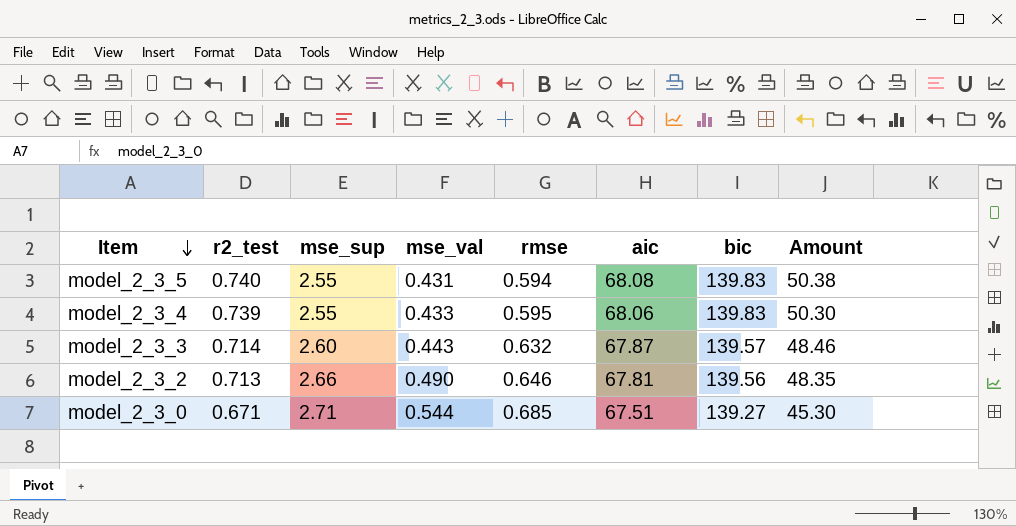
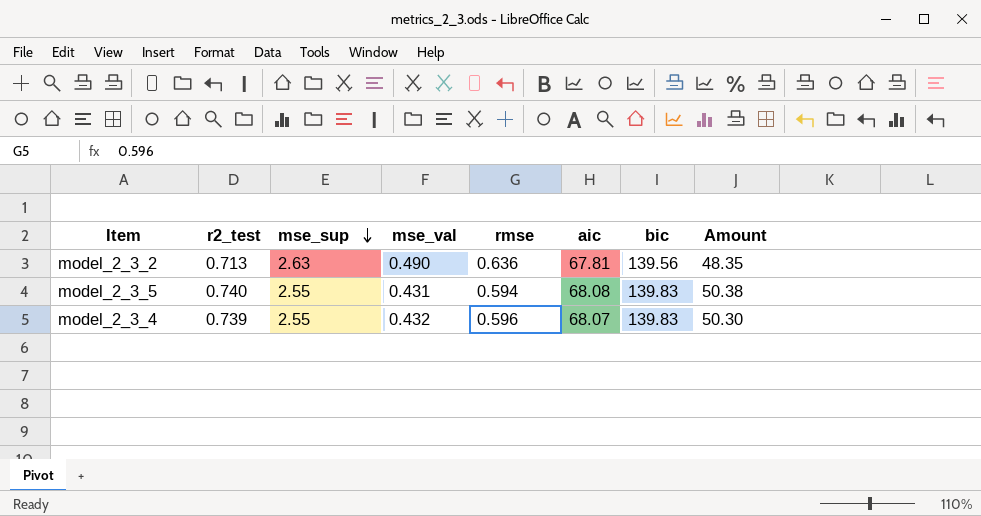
row order: Item descending -> mse_sup descending
row model_2_3_3: 0.714 | 2.60 | 0.443 | 0.632 | 67.87 | 139.57 | 48.46 -> none
row model_2_3_0: 0.671 | 2.71 | 0.544 | 0.685 | 67.51 | 139.27 | 45.30 -> none
model_2_3_2 | mse_sup: 2.66 -> 2.63
model_2_3_2 | rmse: 0.646 -> 0.636
model_2_3_4 | mse_val: 0.433 -> 0.432
model_2_3_4 | rmse: 0.595 -> 0.596
model_2_3_4 | aic: 68.06 -> 68.07

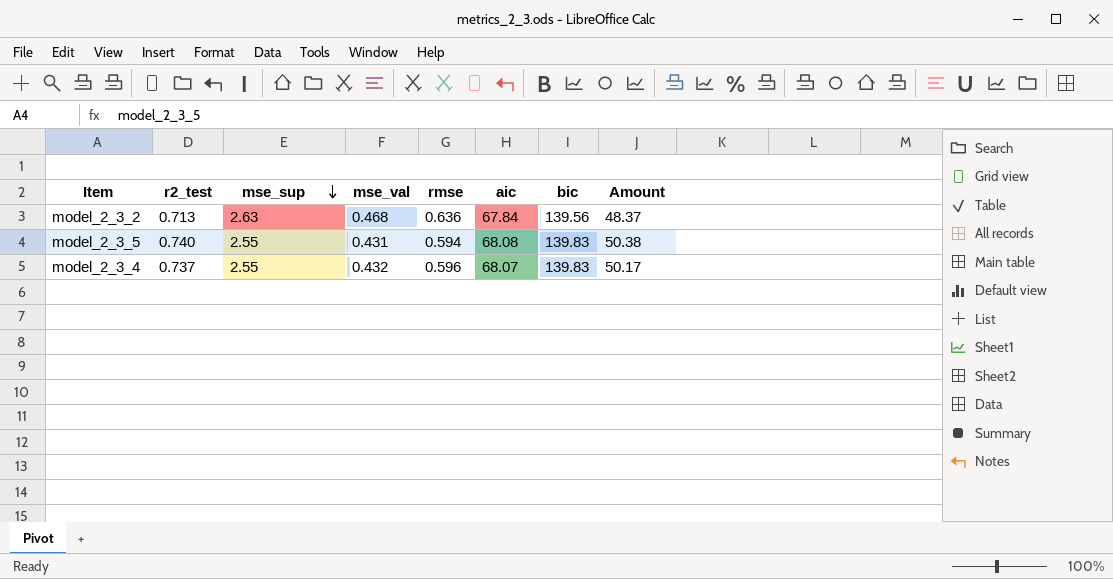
model_2_3_2 | mse_val: 0.490 -> 0.468
model_2_3_2 | aic: 67.81 -> 67.84
model_2_3_2 | Amount: 48.35 -> 48.37
model_2_3_4 | r2_test: 0.739 -> 0.737
model_2_3_4 | Amount: 50.30 -> 50.17

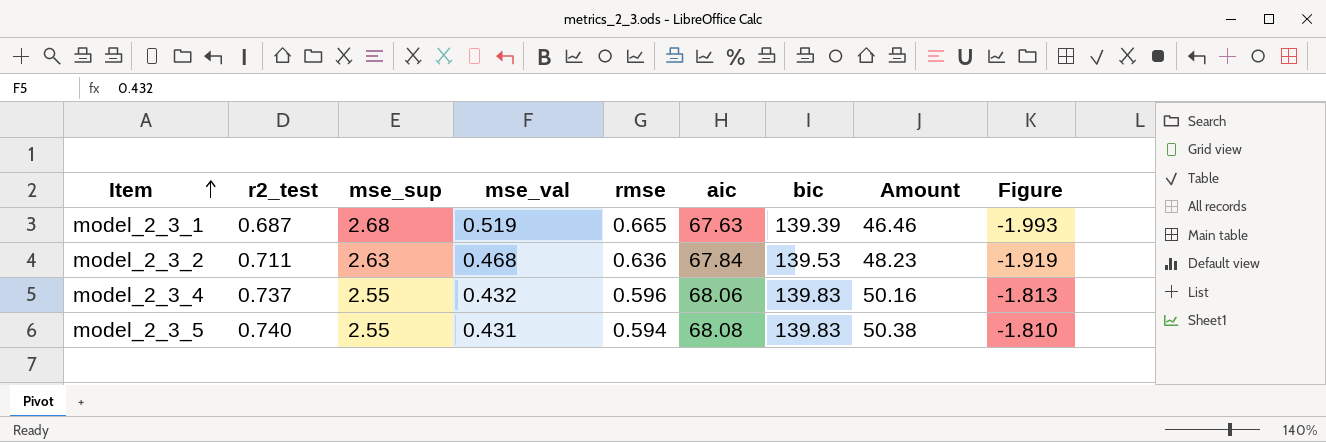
row order: mse_sup descending -> Item ascending
column Figure | formula: none -> [r2_test] - [mse_sup]
row model_2_3_1: none -> 0.687 | 2.68 | 0.519 | 0.665 | 67.63 | 139.39 | 46.46 | -1.993
model_2_3_2 | r2_test: 0.713 -> 0.711
model_2_3_2 | bic: 139.56 -> 139.53
model_2_3_2 | Amount: 48.37 -> 48.23
model_2_3_4 | aic: 68.07 -> 68.06
model_2_3_4 | Amount: 50.17 -> 50.16

